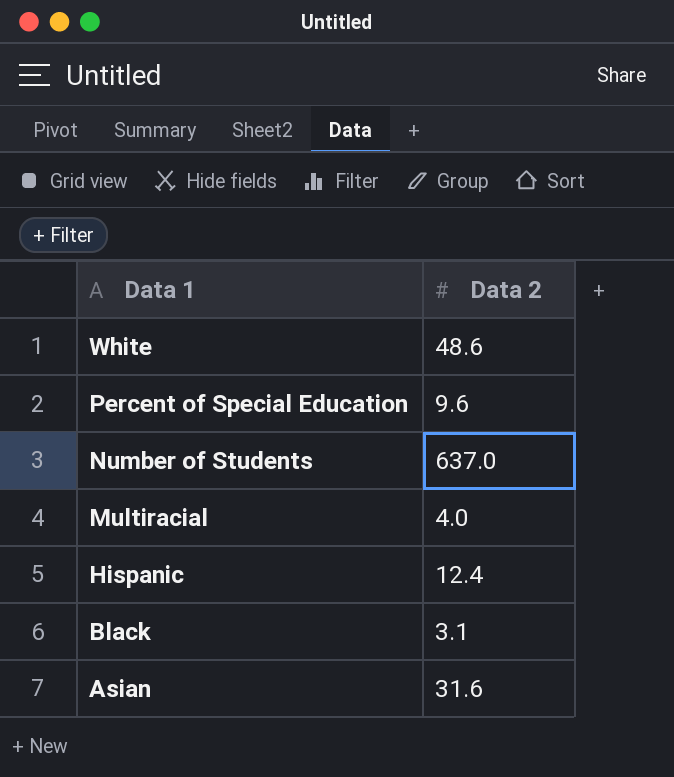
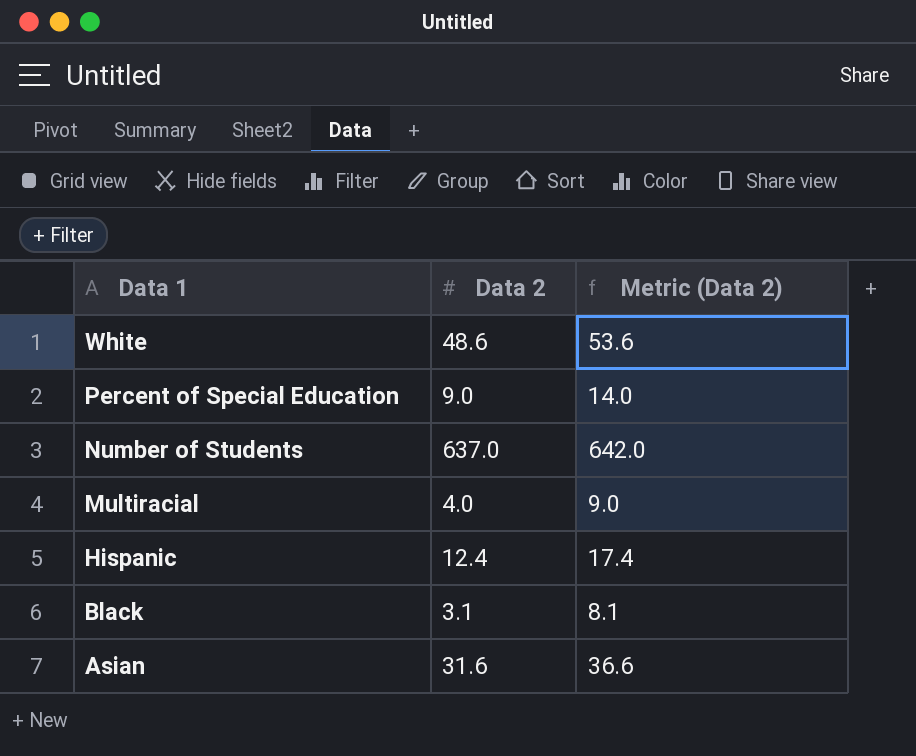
column Metric (Data 2) | formula: none -> [Data 2] + 5
Percent of Special Education | Data 2: 9.6 -> 9.0

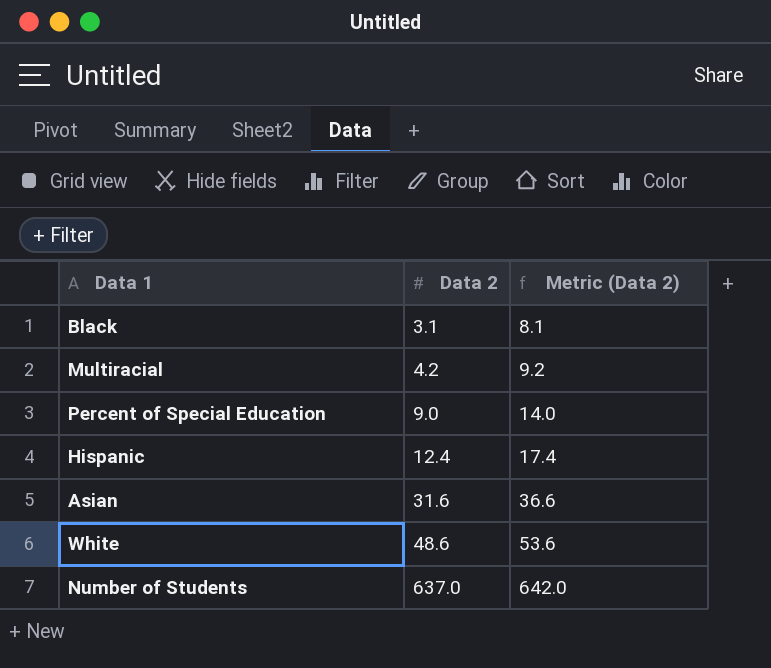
row order: Data 1 descending -> Data 2 ascending
Multiracial | Data 2: 4.0 -> 4.2
Multiracial | Metric (Data 2): 9.0 -> 9.2

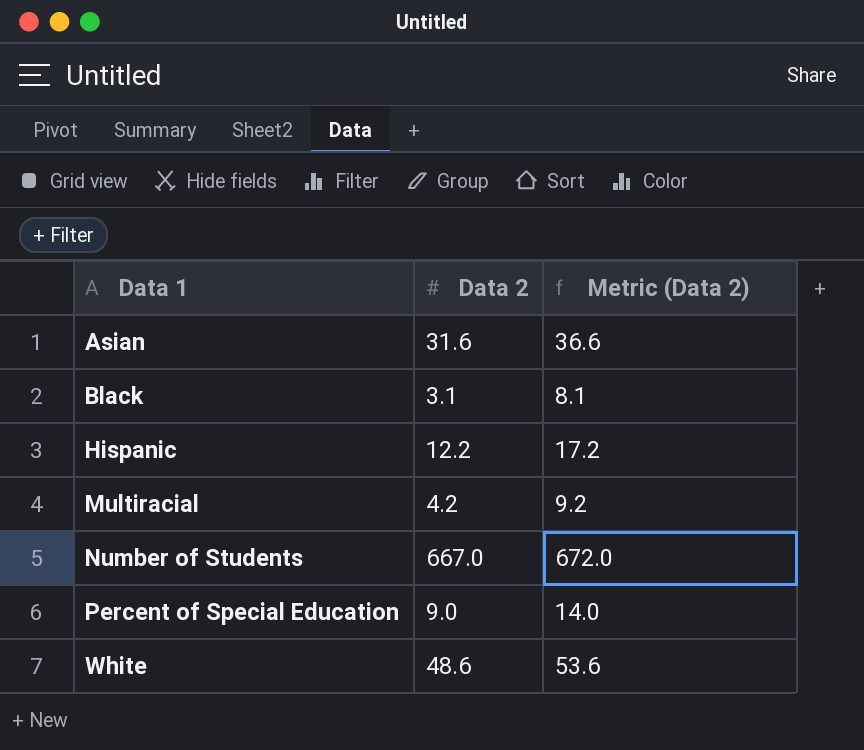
row order: Data 2 ascending -> Data 1 ascending
Hispanic | Data 2: 12.4 -> 12.2
Hispanic | Metric (Data 2): 17.4 -> 17.2
Number of Students | Data 2: 637.0 -> 667.0
Number of Students | Metric (Data 2): 642.0 -> 672.0

